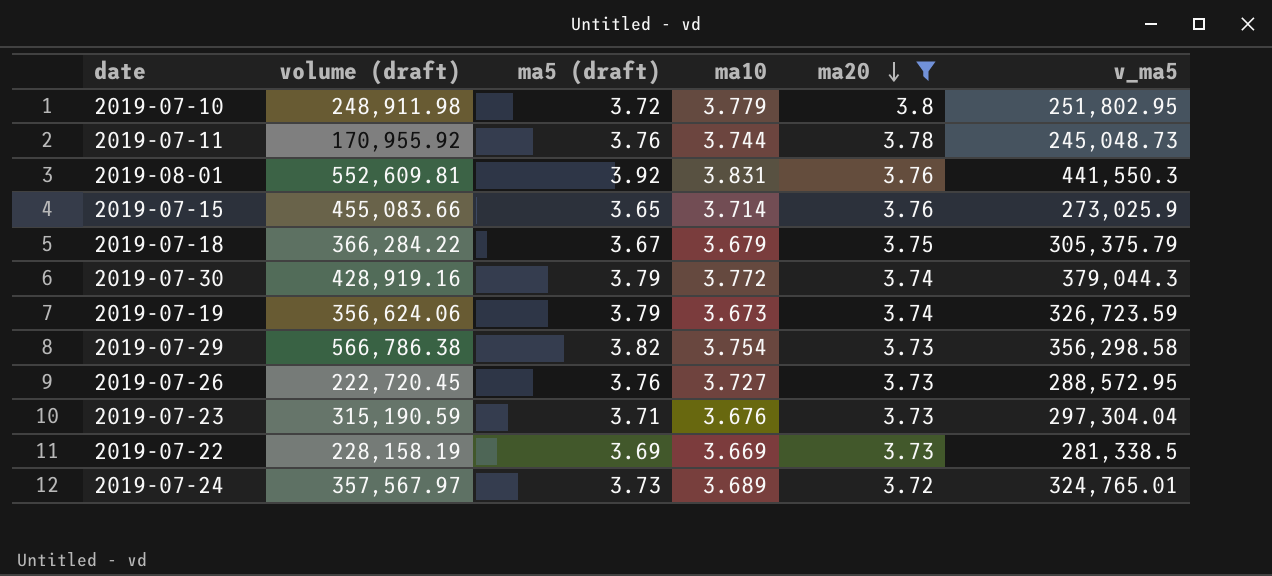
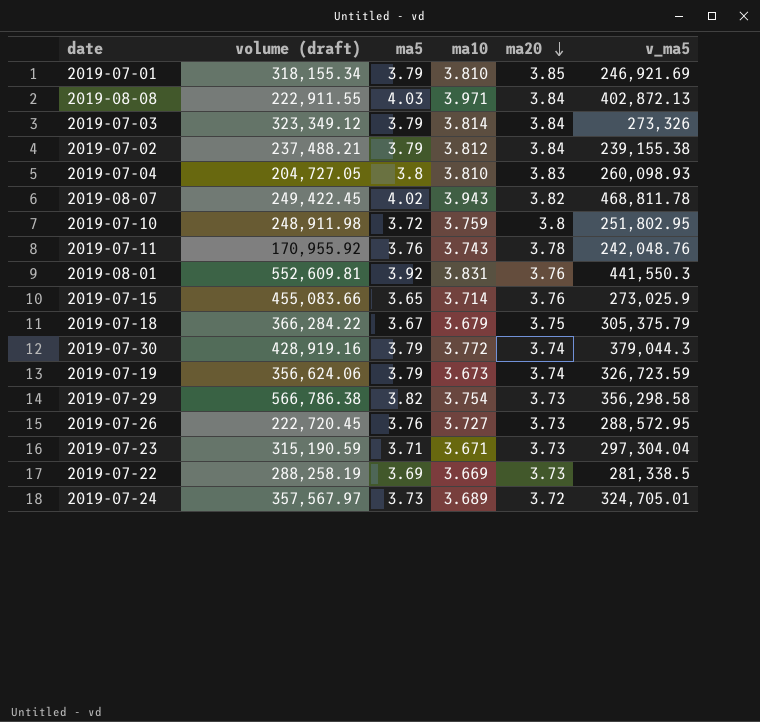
filter: ma20 <= 3.8 -> none
column name: ma5 (draft) -> ma5
2019-07-10 | ma10: 3.779 -> 3.759
2019-07-11 | ma10: 3.744 -> 3.743
2019-07-11 | v_ma5: 245,048.73 -> 242,048.76
2019-07-23 | ma10: 3.676 -> 3.671
2019-07-22 | volume (draft): 228,158.19 -> 288,258.19
2019-07-24 | v_ma5: 324,765.01 -> 324,705.01

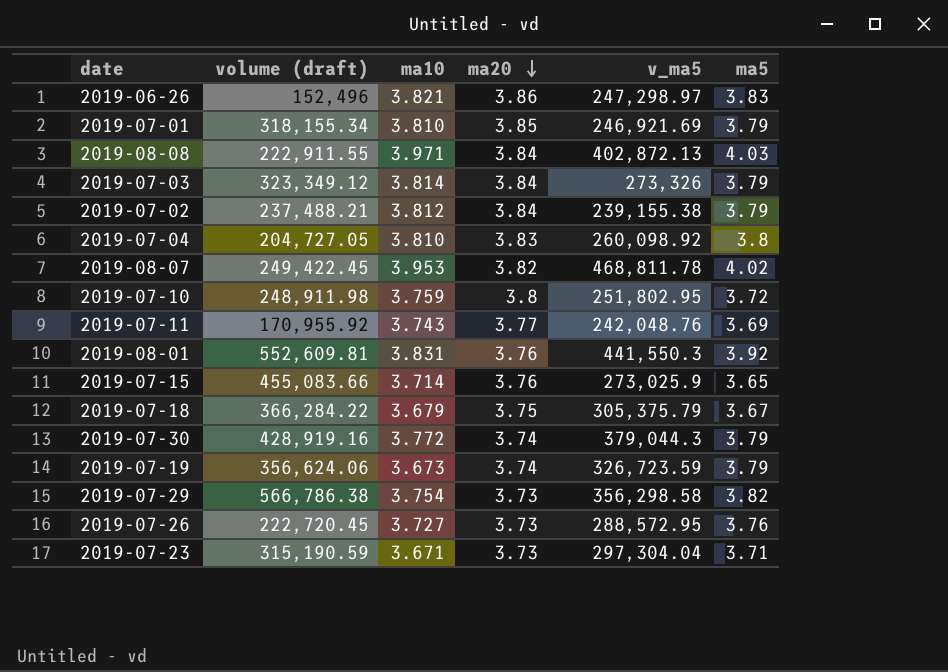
column ma5 | position: 3 -> 6
row 2019-07-22: 288,258.19 | 3.69 | 3.669 | 3.73 | 281,338.5 -> none
row 2019-07-24: 357,567.97 | 3.73 | 3.689 | 3.72 | 324,705.01 -> none
row 2019-06-26: none -> 152,496 | 3.821 | 3.86 | 247,298.97 | 3.83
2019-07-04 | v_ma5: 260,098.93 -> 260,098.92
2019-08-07 | ma10: 3.943 -> 3.953
2019-07-11 | ma20: 3.78 -> 3.77
2019-07-11 | ma5: 3.76 -> 3.69

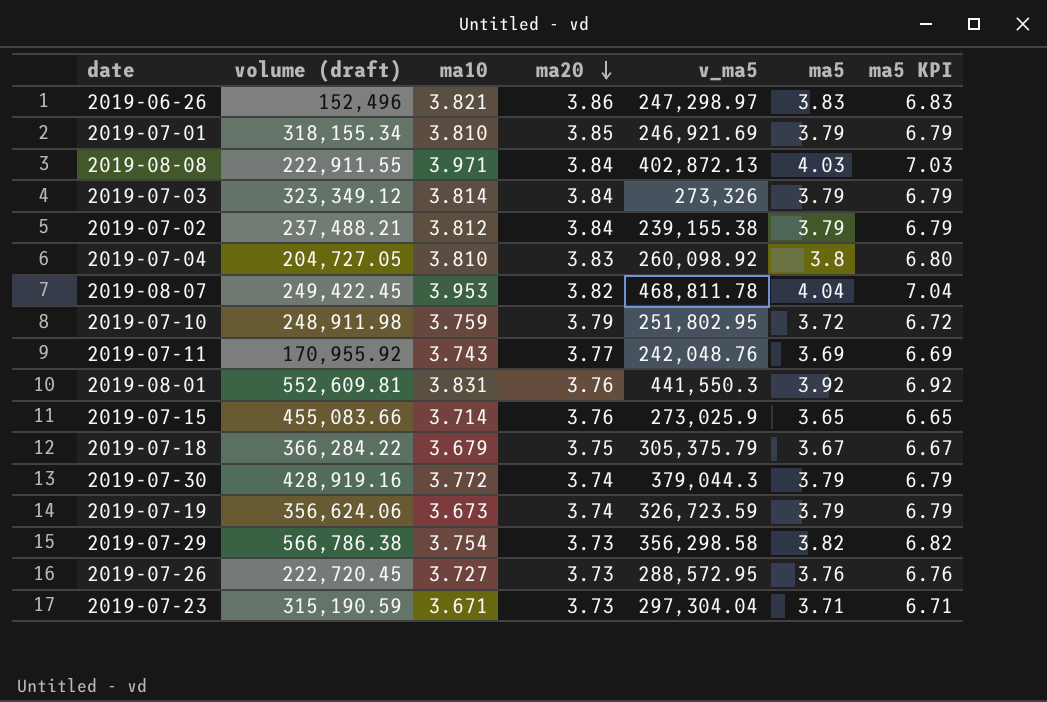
column ma5 KPI | formula: none -> [ma5] + 3
2019-08-07 | ma5: 4.02 -> 4.04
2019-07-10 | ma20: 3.8 -> 3.79

